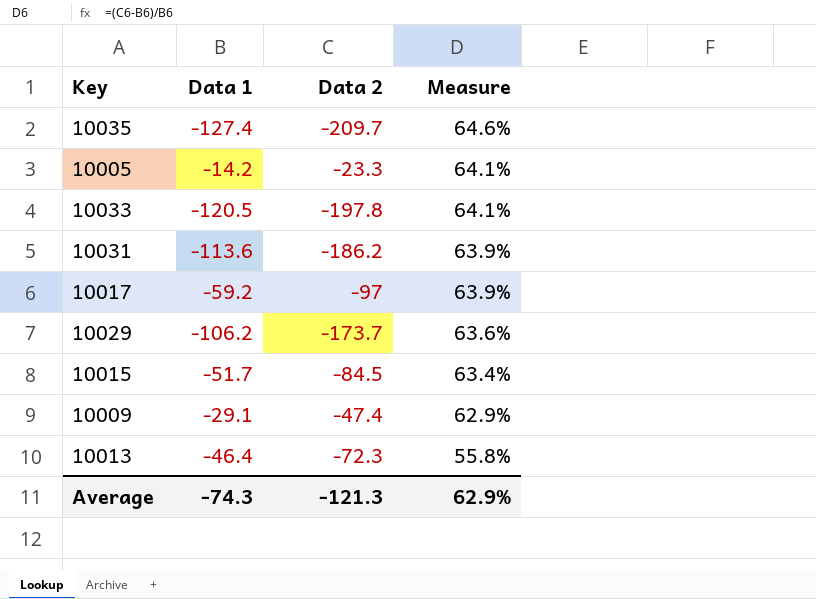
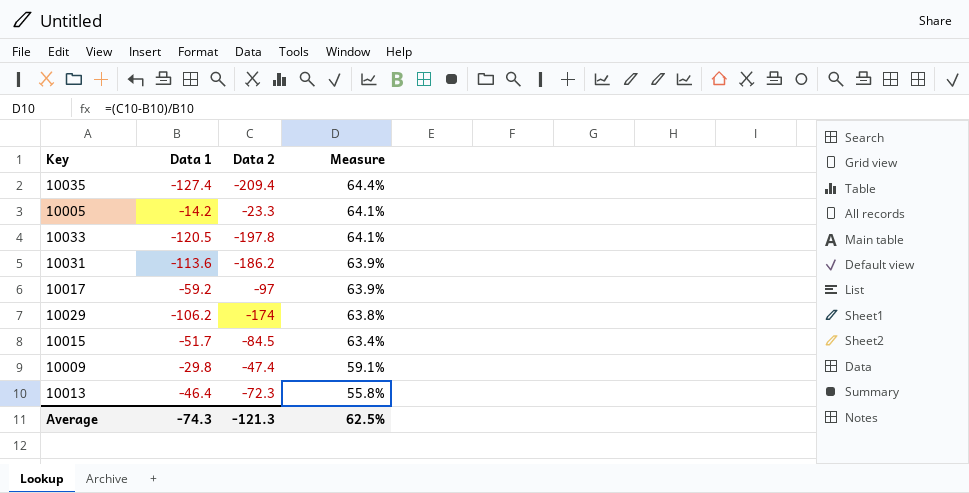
10035 | Data 2: -209.7 -> -209.4
10035 | Measure: 64.6% -> 64.4%
10029 | Data 2: -173.7 -> -174
10029 | Measure: 63.6% -> 63.8%
10009 | Data 1: -29.1 -> -29.8
10009 | Measure: 62.9% -> 59.1%
Average | Measure: 62.9% -> 62.5%

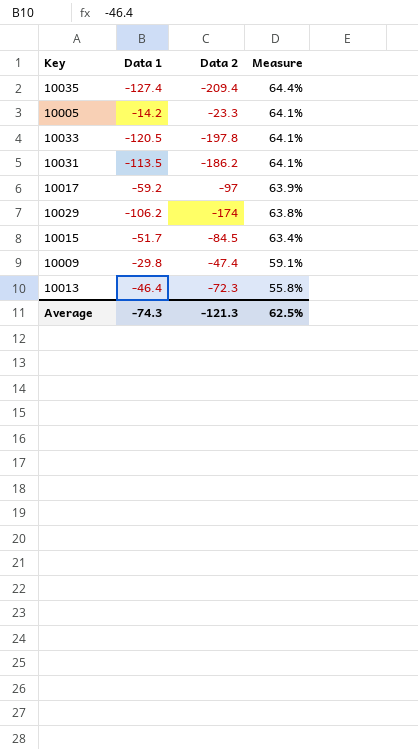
10031 | Data 1: -113.6 -> -113.5
10031 | Measure: 63.9% -> 64.1%

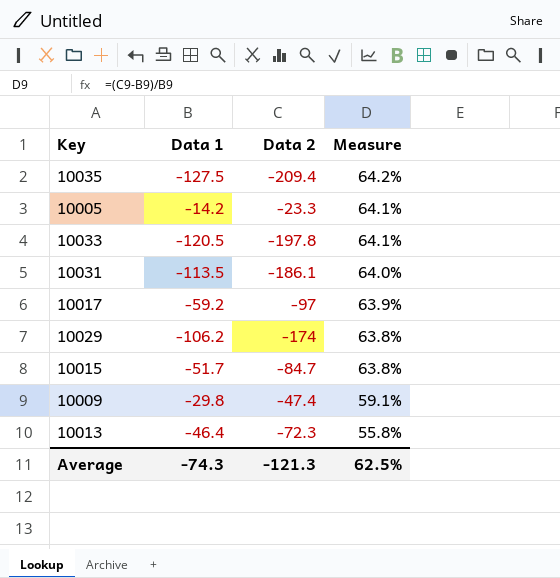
10035 | Data 1: -127.4 -> -127.5
10035 | Measure: 64.4% -> 64.2%
10031 | Data 2: -186.2 -> -186.1
10031 | Measure: 64.1% -> 64.0%
10015 | Data 2: -84.5 -> -84.7
10015 | Measure: 63.4% -> 63.8%

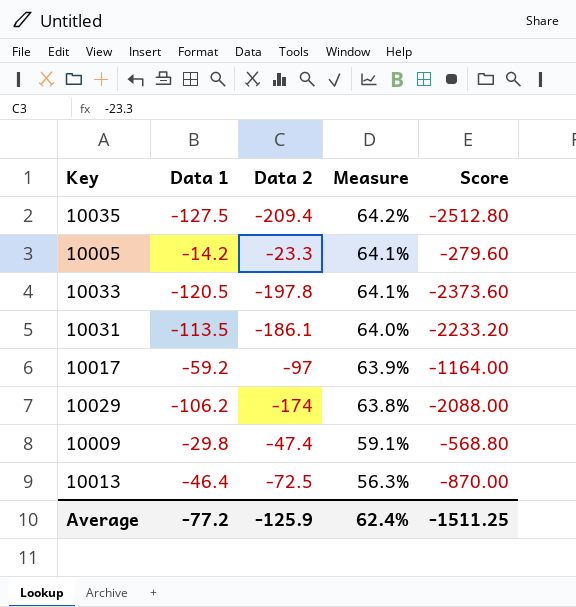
column Score | formula: none -> [Data 2] * 12
row 10015: -51.7 | -84.7 | 63.8% -> none
10013 | Data 2: -72.3 -> -72.5
10013 | Measure: 55.8% -> 56.3%
Average | Data 1: -74.3 -> -77.2
Average | Data 2: -121.3 -> -125.9
Average | Measure: 62.5% -> 62.4%

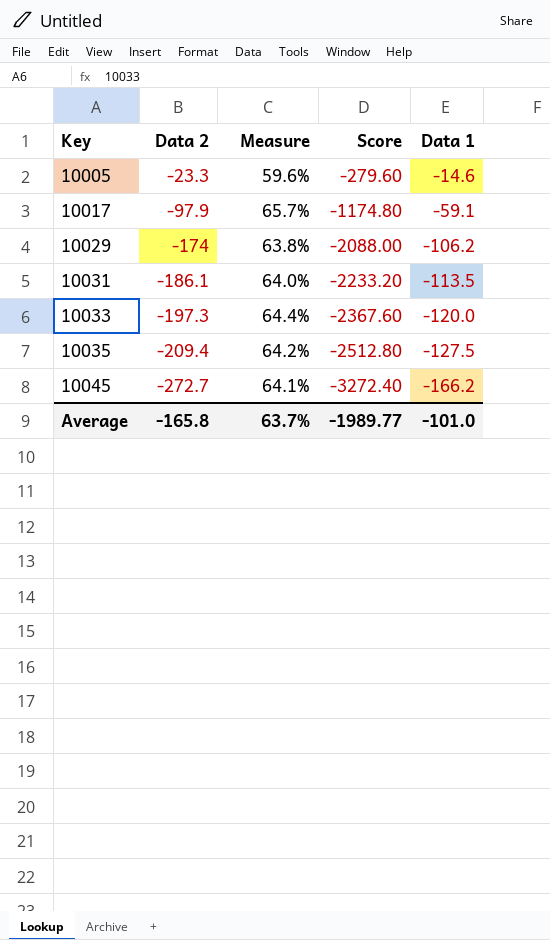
row order: Measure descending -> Key ascending
column Data 1 | position: 2 -> 5
row 10009: -29.8 | -47.4 | 59.1% | -568.80 -> none
row 10013: -46.4 | -72.5 | 56.3% | -870.00 -> none
10005 | Measure: 64.1% -> 59.6%
10005 | Data 1: -14.2 -> -14.6
10017 | Data 2: -97 -> -97.9
10017 | Measure: 63.9% -> 65.7%
10017 | Score: -1164.00 -> -1174.80
10017 | Data 1: -59.2 -> -59.1
10033 | Data 2: -197.8 -> -197.3
10033 | Measure: 64.1% -> 64.4%
10033 | Score: -2373.60 -> -2367.60
10033 | Data 1: -120.5 -> -120.0
row 10045: none -> -272.7 | 64.1% | -3272.40 | -166.2
Average | Data 2: -125.9 -> -165.8
Average | Measure: 62.4% -> 63.7%
Average | Score: -1511.25 -> -1989.77
Average | Data 1: -77.2 -> -101.0

